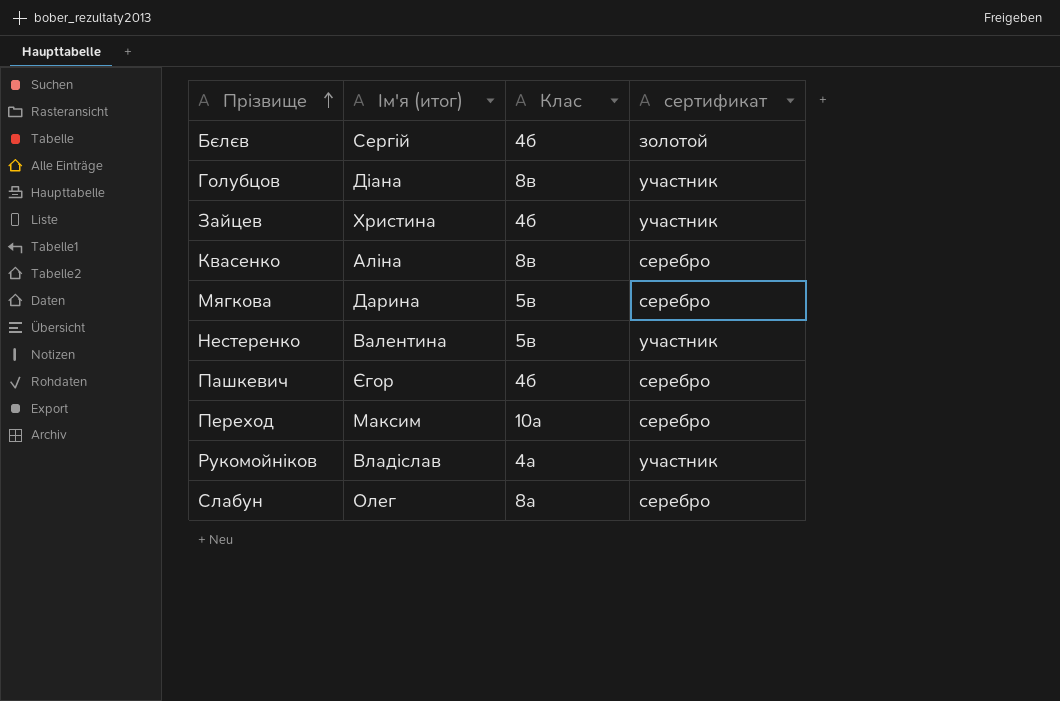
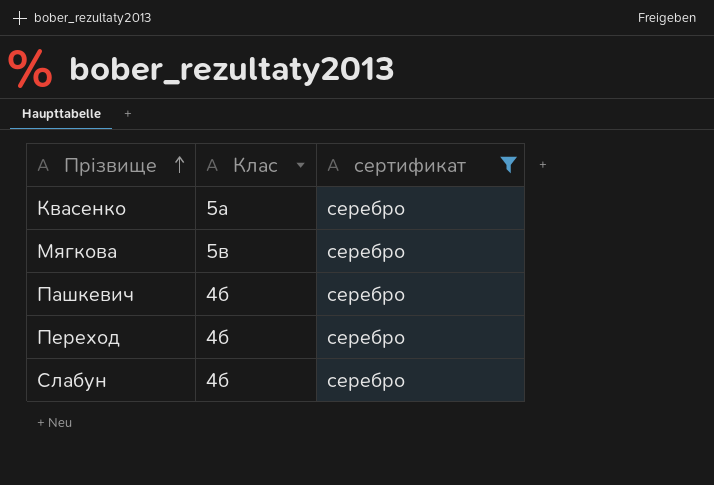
filter: none -> сертификат = серебро
column Ім'я (итог) | position: 2 -> none
Квасенко | Клас: 8в -> 5а
Переход | Клас: 10а -> 4б
Слабун | Клас: 8а -> 4б

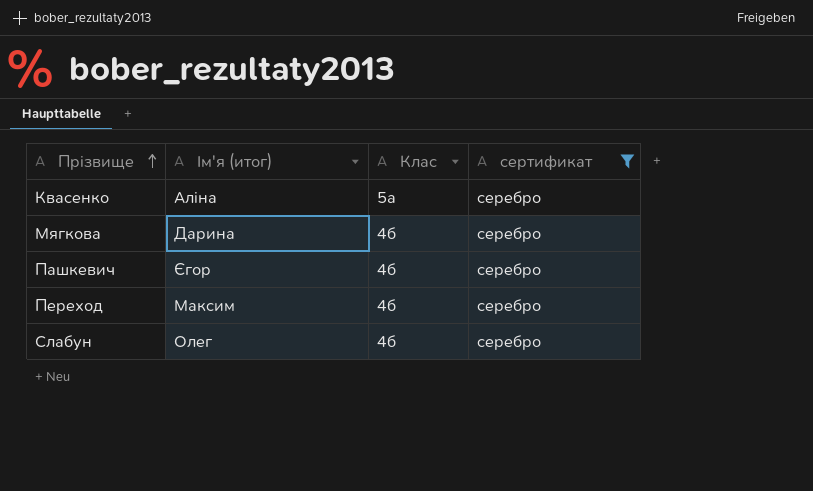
column Ім'я (итог) | position: none -> 2
Мягкова | Клас: 5в -> 4б

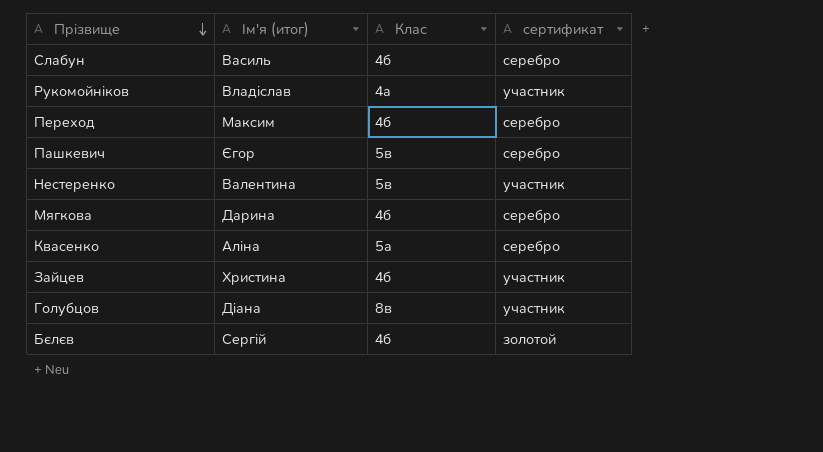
filter: сертификат = серебро -> none
row order: Прізвище ascending -> Прізвище descending
Слабун | Ім'я (итог): Олег -> Василь
Пашкевич | Клас: 4б -> 5в

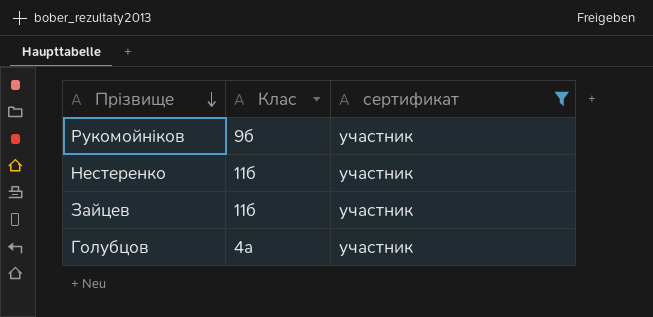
filter: none -> сертификат = участник
column Ім'я (итог) | position: 2 -> none
Рукомойніков | Клас: 4а -> 9б
Нестеренко | Клас: 5в -> 11б
Зайцев | Клас: 4б -> 11б
Голубцов | Клас: 8в -> 4а

